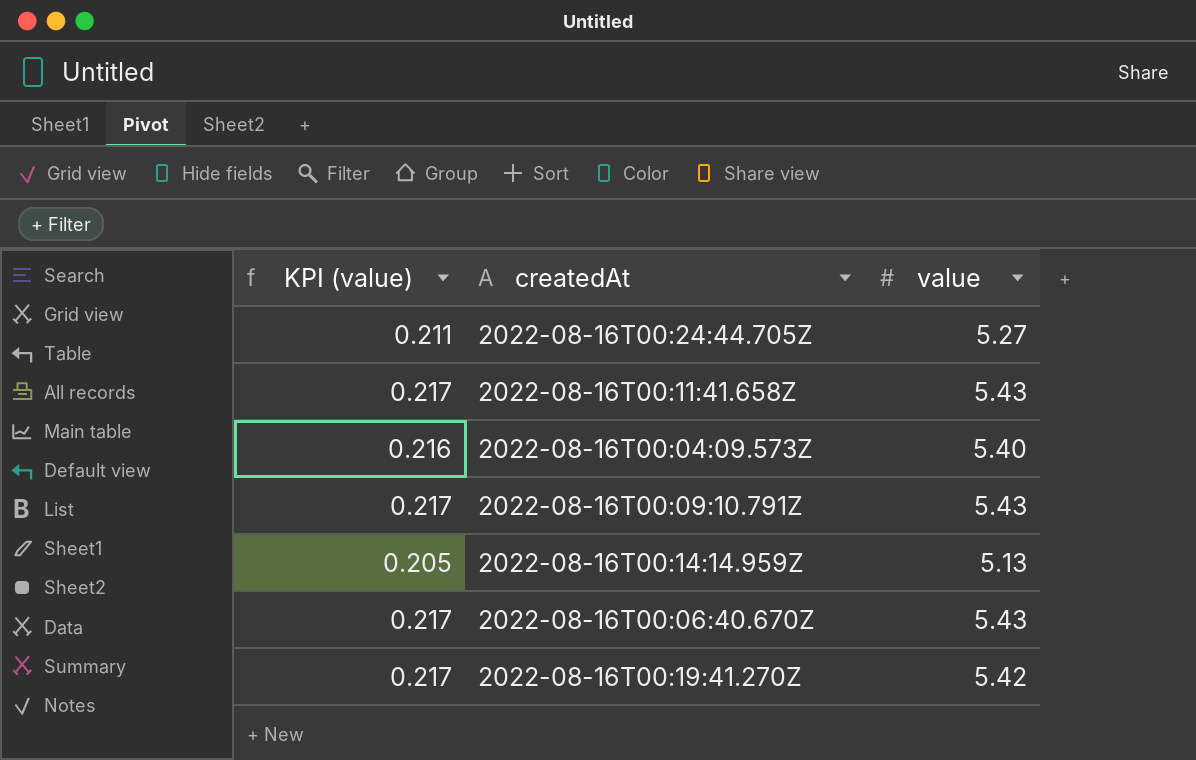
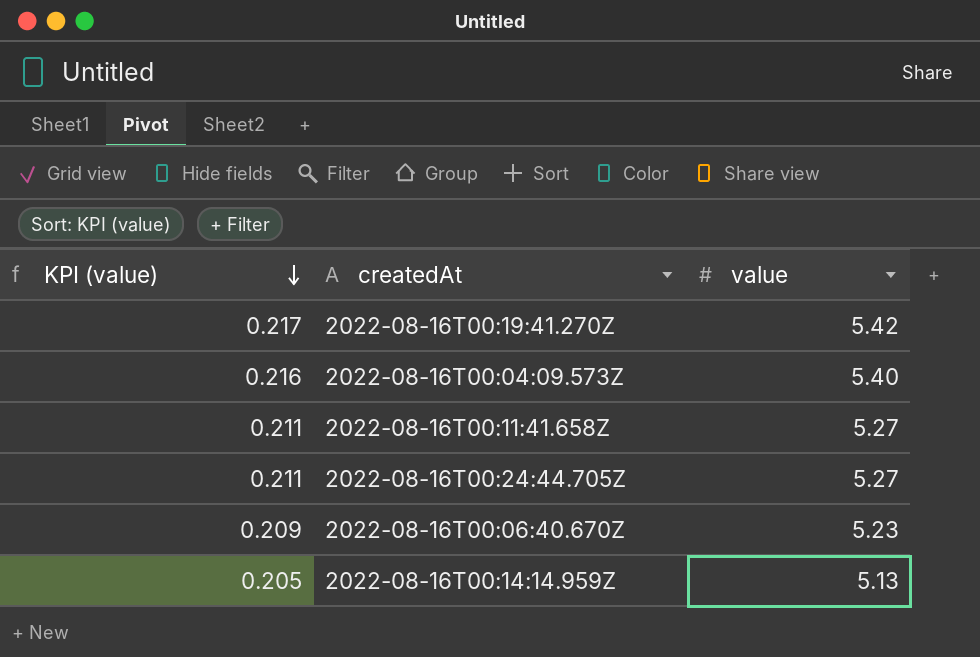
row order: none -> KPI (value) descending
row 2022-08-16T00:09:10.791Z: 0.217 | 5.43 -> none
2022-08-16T00:11:41.658Z | KPI (value): 0.217 -> 0.211
2022-08-16T00:11:41.658Z | value: 5.43 -> 5.27
2022-08-16T00:06:40.670Z | KPI (value): 0.217 -> 0.209
2022-08-16T00:06:40.670Z | value: 5.43 -> 5.23

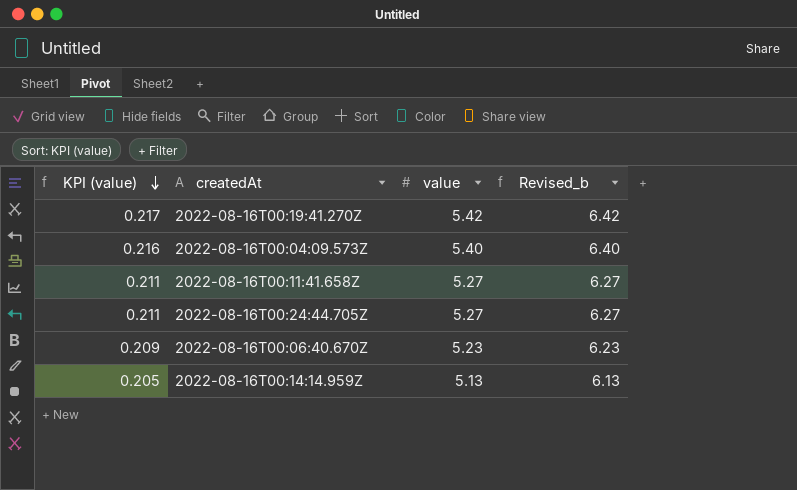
column Revised_b | formula: none -> [value] + 1

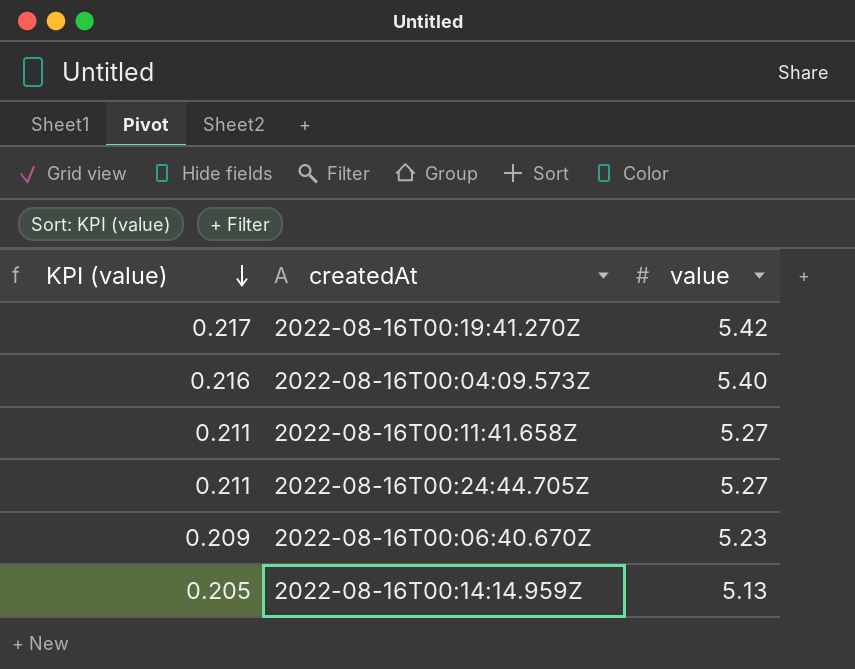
column Revised_b | formula: [value] + 1 -> none

